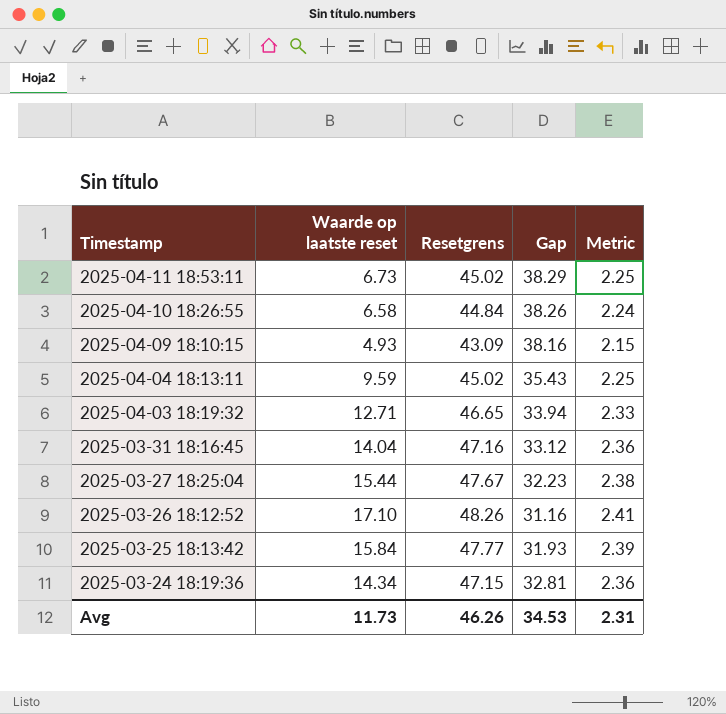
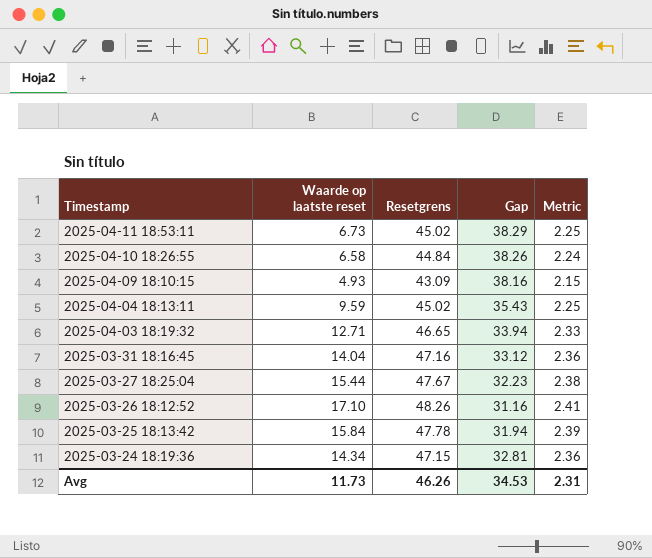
2025-03-25 18:13:42 | Resetgrens: 47.77 -> 47.78
2025-03-25 18:13:42 | Gap: 31.93 -> 31.94

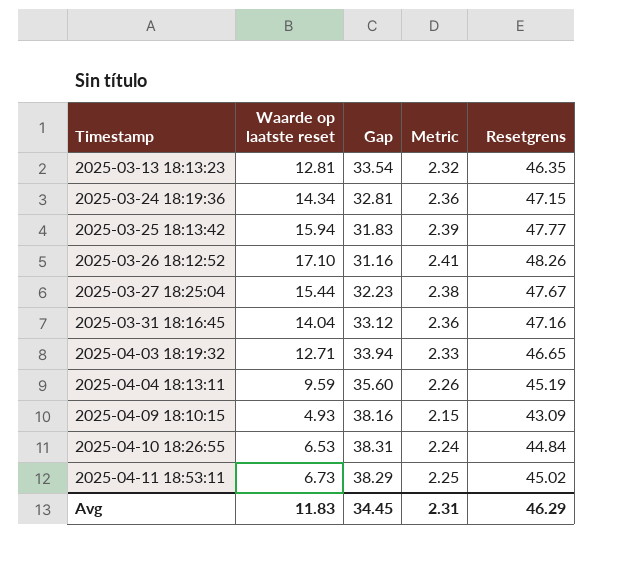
row order: Timestamp descending -> Timestamp ascending
column Resetgrens | position: 3 -> 5
row 2025-03-13 18:13:23: none -> 12.81 | 33.54 | 2.32 | 46.35
2025-03-25 18:13:42 | Waarde op laatste reset: 15.84 -> 15.94
2025-03-25 18:13:42 | Gap: 31.94 -> 31.83
2025-03-25 18:13:42 | Resetgrens: 47.78 -> 47.77
2025-04-04 18:13:11 | Gap: 35.43 -> 35.60
2025-04-04 18:13:11 | Metric: 2.25 -> 2.26
2025-04-04 18:13:11 | Resetgrens: 45.02 -> 45.19
2025-04-10 18:26:55 | Waarde op laatste reset: 6.58 -> 6.53
2025-04-10 18:26:55 | Gap: 38.26 -> 38.31
Avg | Waarde op laatste reset: 11.73 -> 11.83
Avg | Gap: 34.53 -> 34.45
Avg | Resetgrens: 46.26 -> 46.29

